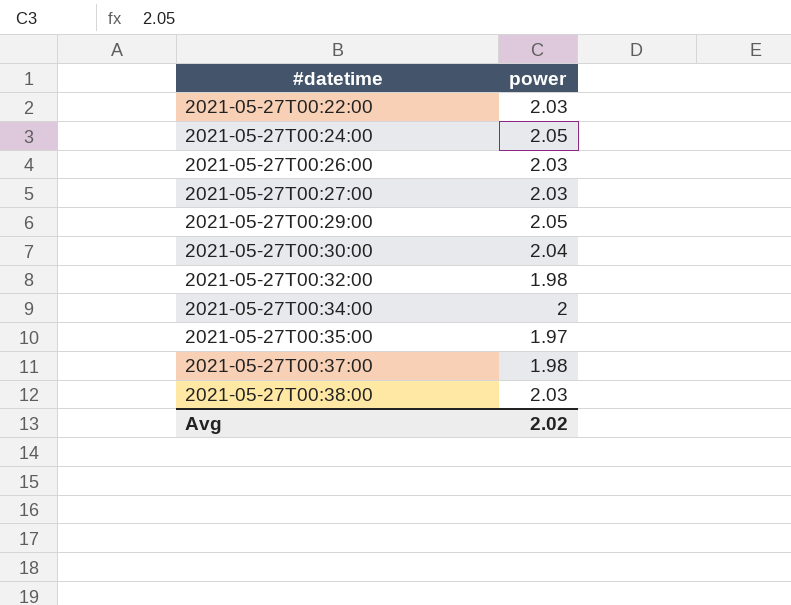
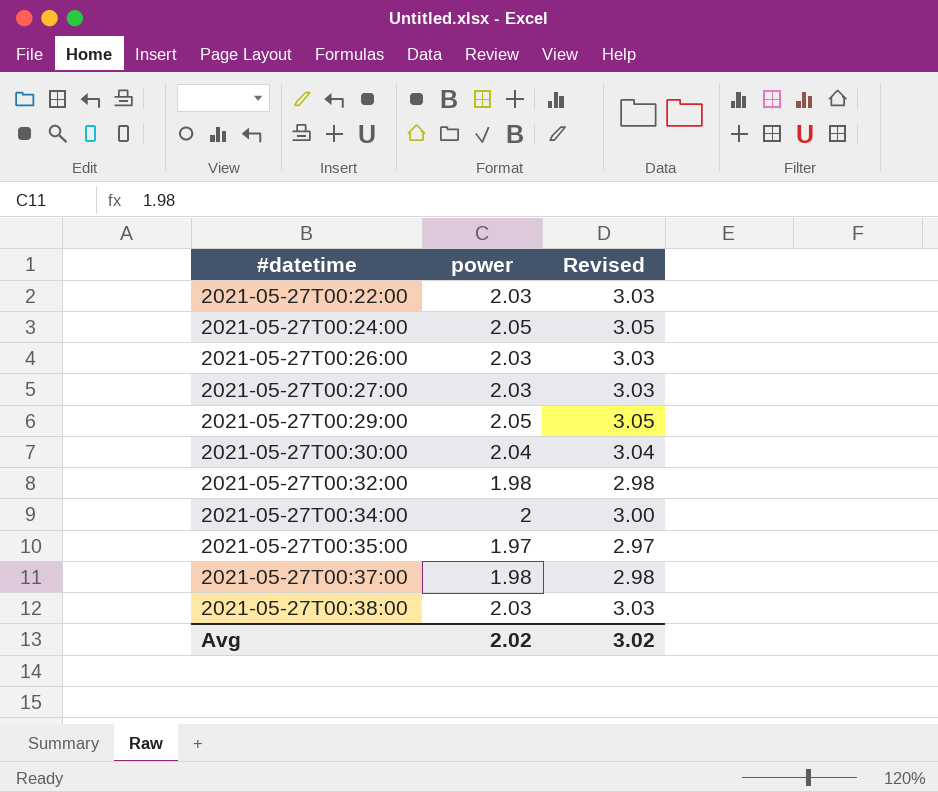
column Revised | formula: none -> [power] + 1

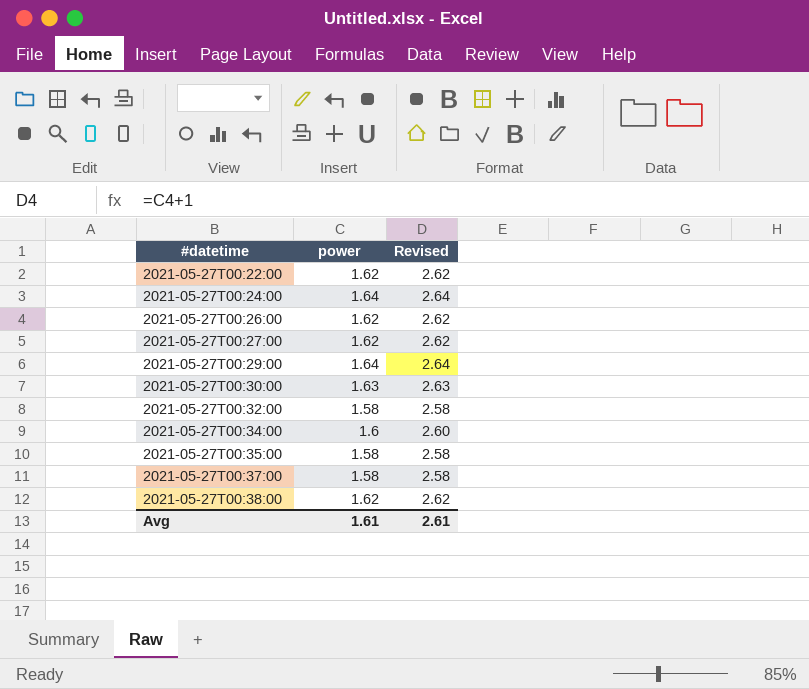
2021-05-27T00:22:00 | power: 2.03 -> 1.62
2021-05-27T00:22:00 | Revised: 3.03 -> 2.62
2021-05-27T00:24:00 | power: 2.05 -> 1.64
2021-05-27T00:24:00 | Revised: 3.05 -> 2.64
2021-05-27T00:26:00 | power: 2.03 -> 1.62
2021-05-27T00:26:00 | Revised: 3.03 -> 2.62
2021-05-27T00:27:00 | power: 2.03 -> 1.62
2021-05-27T00:27:00 | Revised: 3.03 -> 2.62
2021-05-27T00:29:00 | power: 2.05 -> 1.64
2021-05-27T00:29:00 | Revised: 3.05 -> 2.64
2021-05-27T00:30:00 | power: 2.04 -> 1.63
2021-05-27T00:30:00 | Revised: 3.04 -> 2.63
2021-05-27T00:32:00 | power: 1.98 -> 1.58
2021-05-27T00:32:00 | Revised: 2.98 -> 2.58
2021-05-27T00:34:00 | power: 2 -> 1.6
2021-05-27T00:34:00 | Revised: 3.00 -> 2.60
2021-05-27T00:35:00 | power: 1.97 -> 1.58
2021-05-27T00:35:00 | Revised: 2.97 -> 2.58
2021-05-27T00:37:00 | power: 1.98 -> 1.58
2021-05-27T00:37:00 | Revised: 2.98 -> 2.58
2021-05-27T00:38:00 | power: 2.03 -> 1.62
2021-05-27T00:38:00 | Revised: 3.03 -> 2.62
Avg | power: 2.02 -> 1.61
Avg | Revised: 3.02 -> 2.61

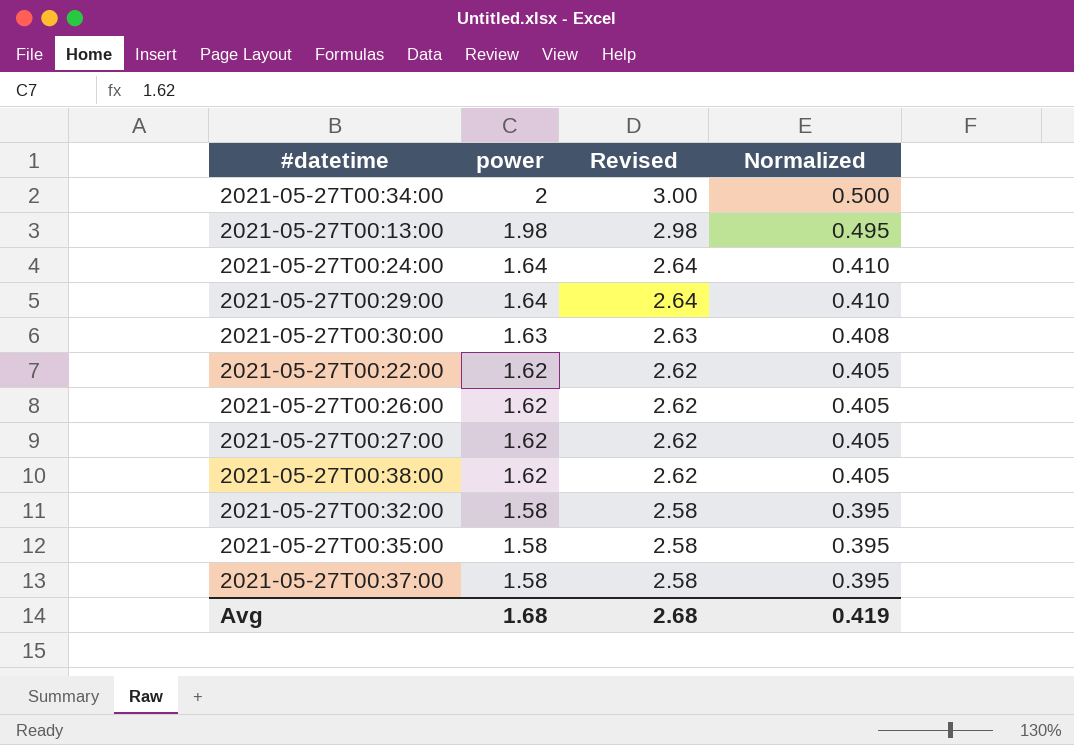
row order: #datetime ascending -> power descending
column Normalized | formula: none -> [power] * 0.25
2021-05-27T00:34:00 | power: 1.6 -> 2
2021-05-27T00:34:00 | Revised: 2.60 -> 3.00
row 2021-05-27T00:13:00: none -> 1.98 | 2.98 | 0.495
Avg | power: 1.61 -> 1.68
Avg | Revised: 2.61 -> 2.68

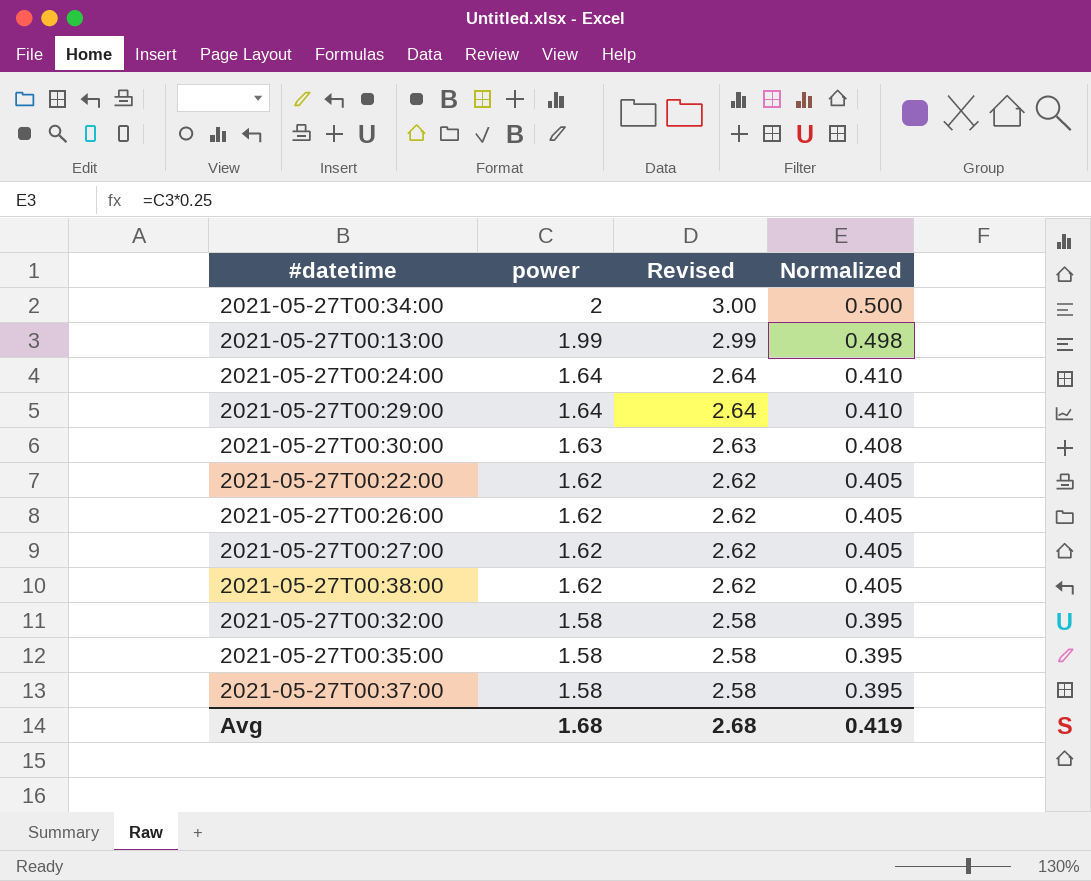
2021-05-27T00:13:00 | power: 1.98 -> 1.99
2021-05-27T00:13:00 | Revised: 2.98 -> 2.99
2021-05-27T00:13:00 | Normalized: 0.495 -> 0.498

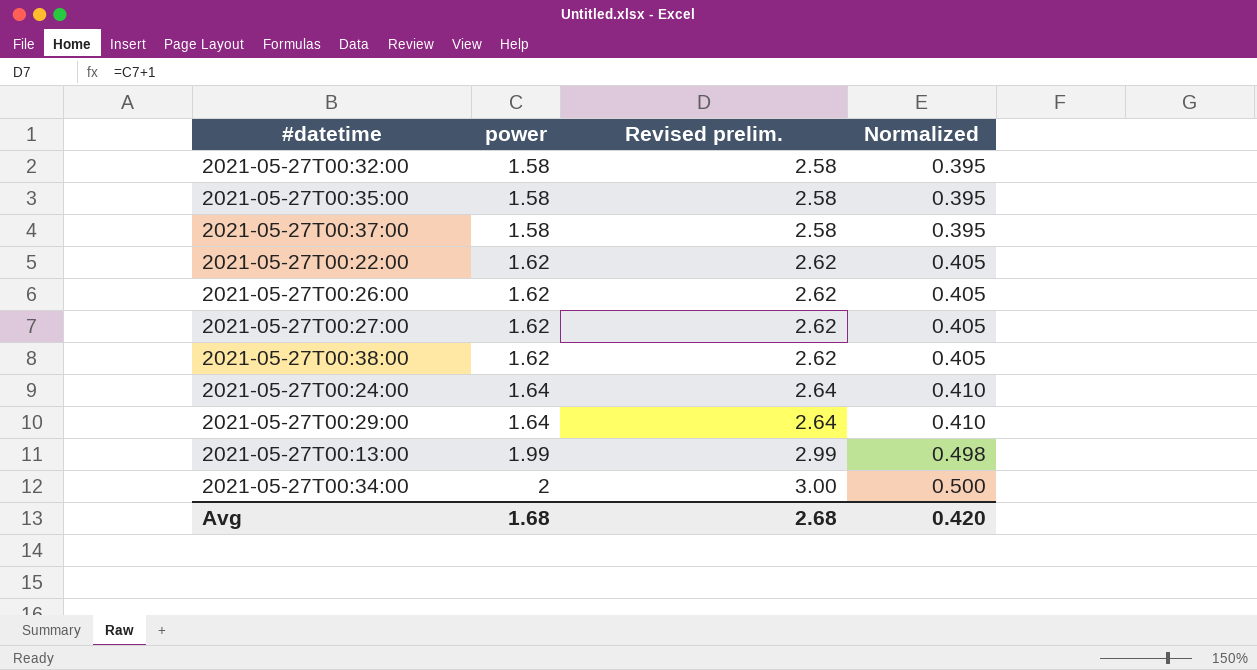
row order: power descending -> power ascending
column name: Revised -> Revised prelim.
row 2021-05-27T00:30:00: 1.63 | 2.63 | 0.408 -> none
Avg | Normalized: 0.419 -> 0.420

